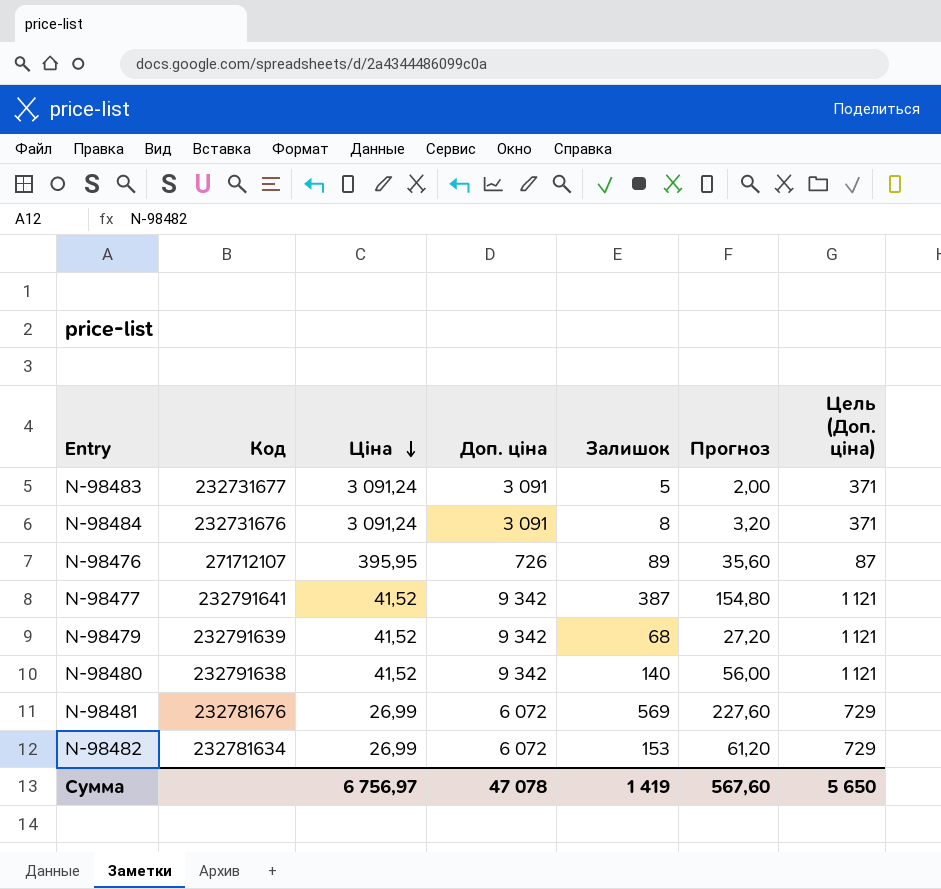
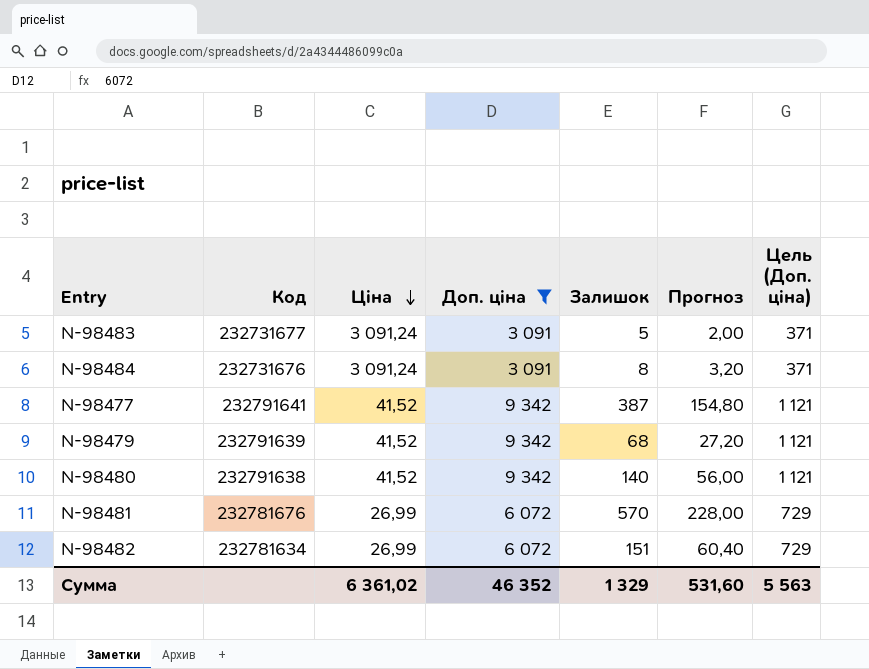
filter: none -> Доп. ціна != 726
N-98481 | Залишок: 569 -> 570
N-98481 | Прогноз: 227,60 -> 228,00
N-98482 | Залишок: 153 -> 151
N-98482 | Прогноз: 61,20 -> 60,40
Сумма | Ціна: 6 756,97 -> 6 361,02
Сумма | Доп. ціна: 47 078 -> 46 352
Сумма | Залишок: 1 419 -> 1 329
Сумма | Прогноз: 567,60 -> 531,60
Сумма | Цель (Доп. ціна): 5 650 -> 5 563

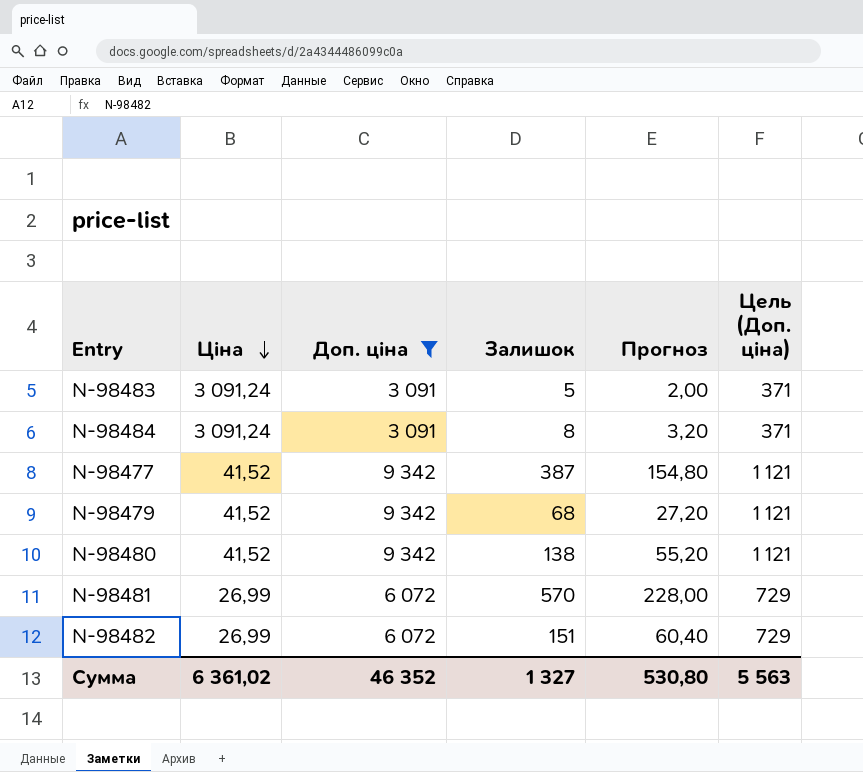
column Код | position: 2 -> none
N-98480 | Залишок: 140 -> 138
N-98480 | Прогноз: 56,00 -> 55,20
Сумма | Залишок: 1 329 -> 1 327
Сумма | Прогноз: 531,60 -> 530,80

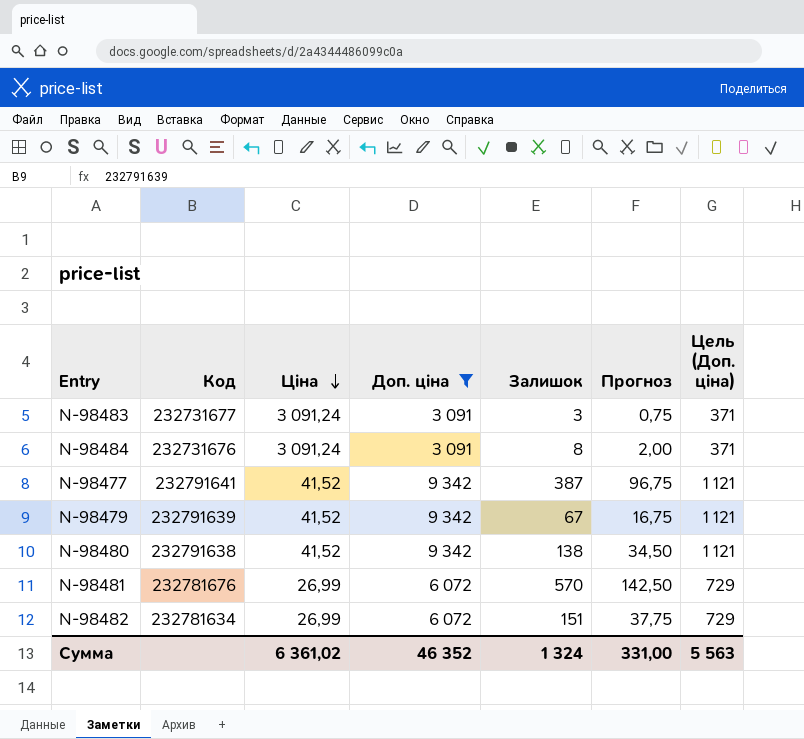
column Код | position: none -> 2
column Прогноз | formula: [Залишок] * 0,4 -> [Залишок] * 0,25
N-98483 | Залишок: 5 -> 3
N-98479 | Залишок: 68 -> 67
Сумма | Залишок: 1 327 -> 1 324
Сумма | Прогноз: 530,80 -> 331,00

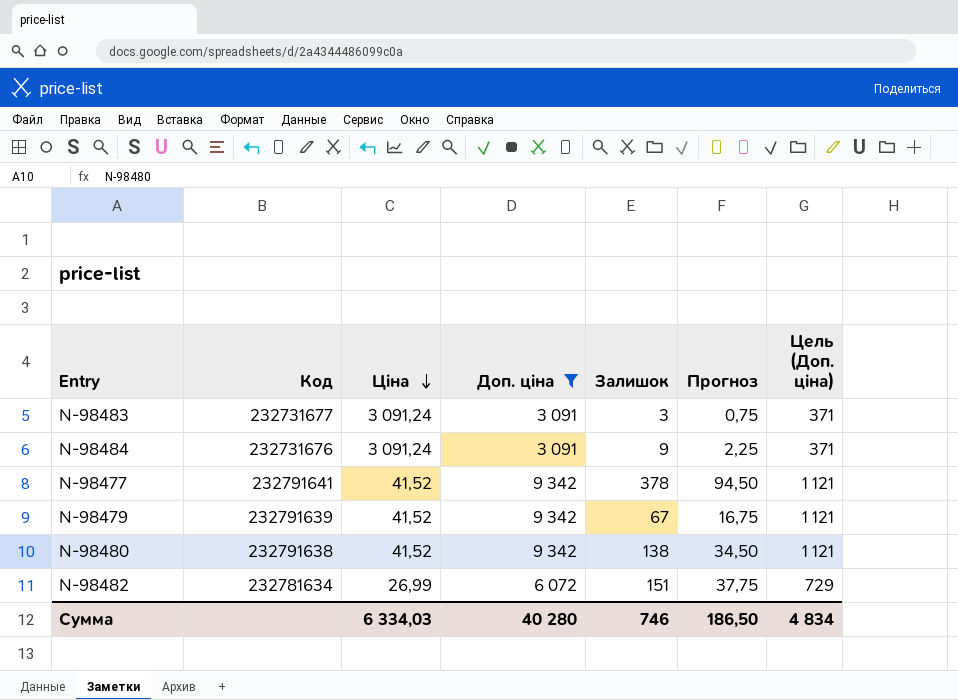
row N-98481: 232781676 | 26,99 | 6 072 | 570 | 142,50 | 729 -> none
N-98484 | Залишок: 8 -> 9
N-98484 | Прогноз: 2,00 -> 2,25
N-98477 | Залишок: 387 -> 378
N-98477 | Прогноз: 96,75 -> 94,50
Сумма | Ціна: 6 361,02 -> 6 334,03
Сумма | Доп. ціна: 46 352 -> 40 280
Сумма | Залишок: 1 324 -> 746
Сумма | Прогноз: 331,00 -> 186,50
Сумма | Цель (Доп. ціна): 5 563 -> 4 834

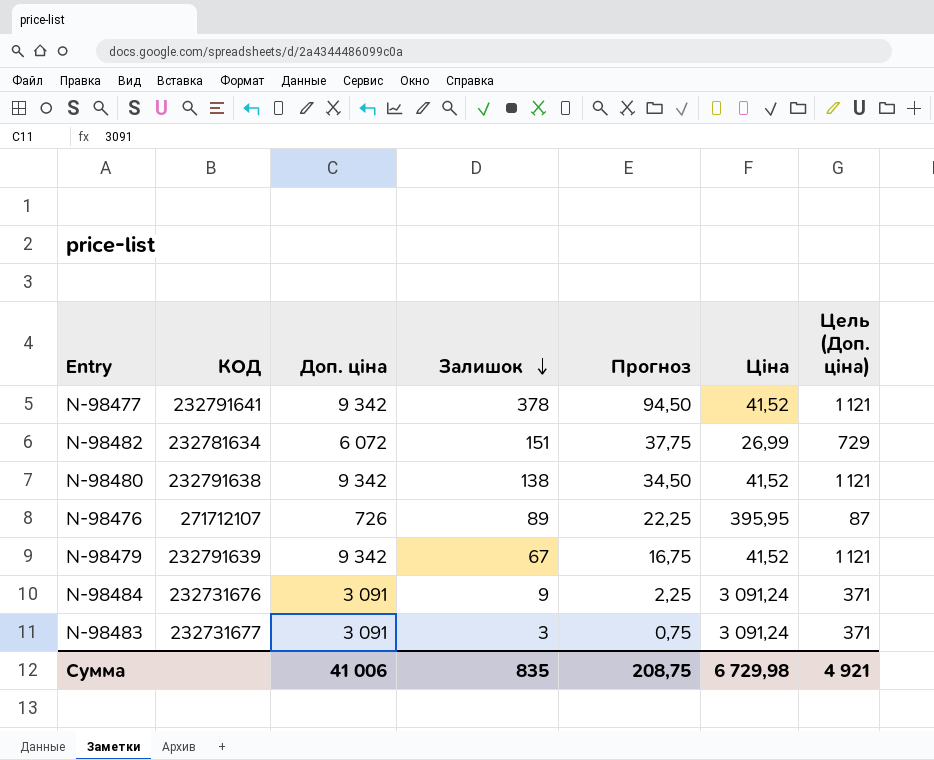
filter: Доп. ціна != 726 -> none
row order: Ціна descending -> Залишок descending
column name: Код -> КОД
column Ціна | position: 3 -> 6
Сумма | Доп. ціна: 40 280 -> 41 006
Сумма | Залишок: 746 -> 835
Сумма | Прогноз: 186,50 -> 208,75
Сумма | Ціна: 6 334,03 -> 6 729,98
Сумма | Цель (Доп. ціна): 4 834 -> 4 921

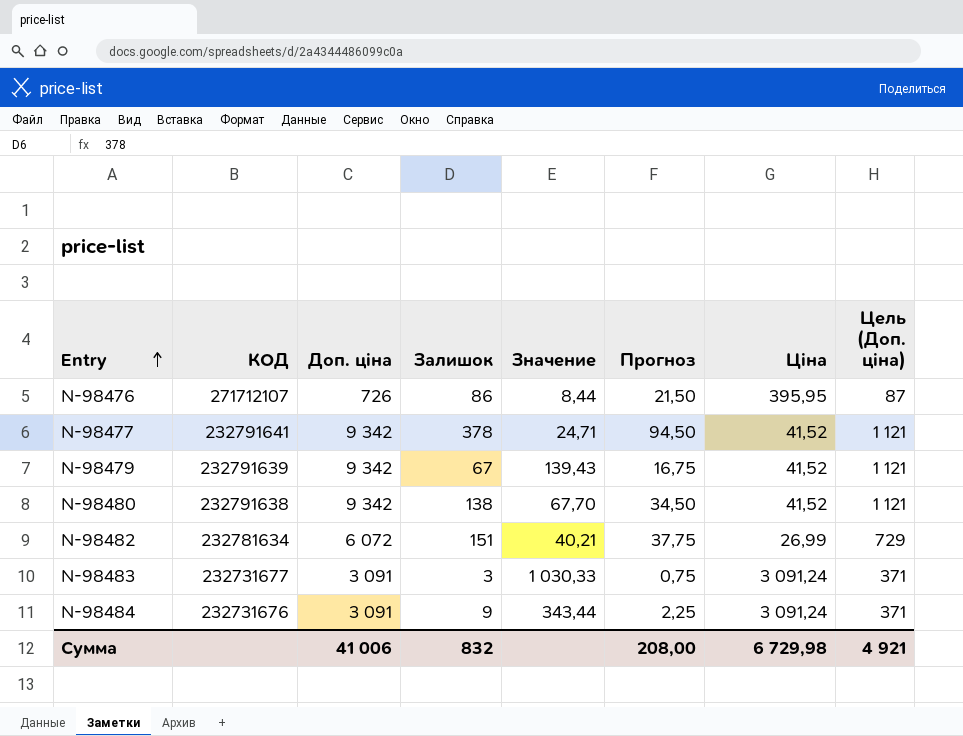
row order: Залишок descending -> Entry ascending
column Значение | formula: none -> [Доп. ціна] / [Залишок]
N-98476 | Залишок: 89 -> 86
N-98476 | Прогноз: 22,25 -> 21,50
Сумма | Залишок: 835 -> 832
Сумма | Прогноз: 208,75 -> 208,00

